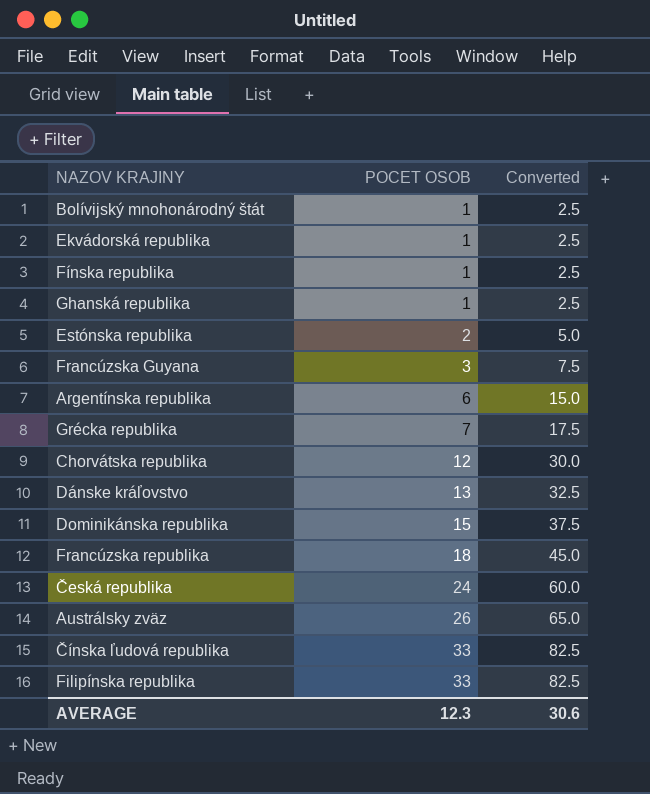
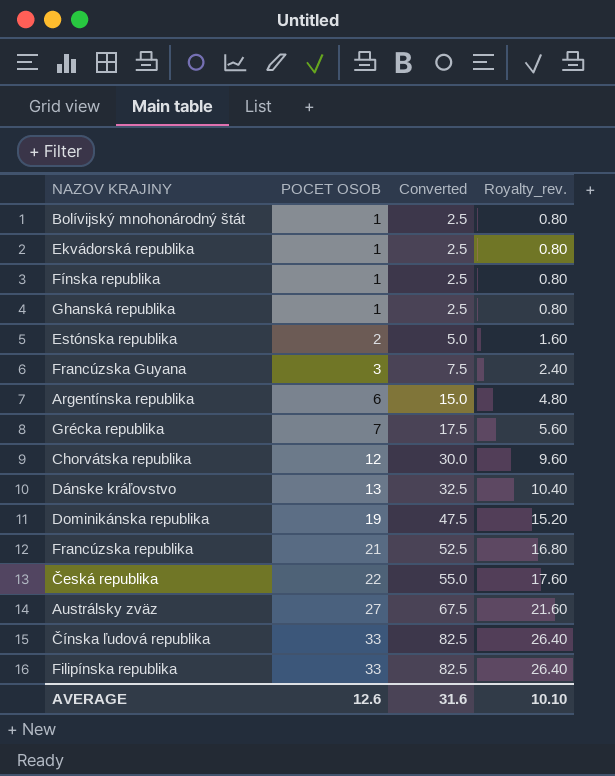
column Royalty_rev. | formula: none -> [POCET OSOB] * 0.8
Dominikánska republika | POCET OSOB: 15 -> 19
Dominikánska republika | Converted: 37.5 -> 47.5
Francúzska republika | POCET OSOB: 18 -> 21
Francúzska republika | Converted: 45.0 -> 52.5
Česká republika | POCET OSOB: 24 -> 22
Česká republika | Converted: 60.0 -> 55.0
Austrálsky zväz | POCET OSOB: 26 -> 27
Austrálsky zväz | Converted: 65.0 -> 67.5
AVERAGE | POCET OSOB: 12.3 -> 12.6
AVERAGE | Converted: 30.6 -> 31.6

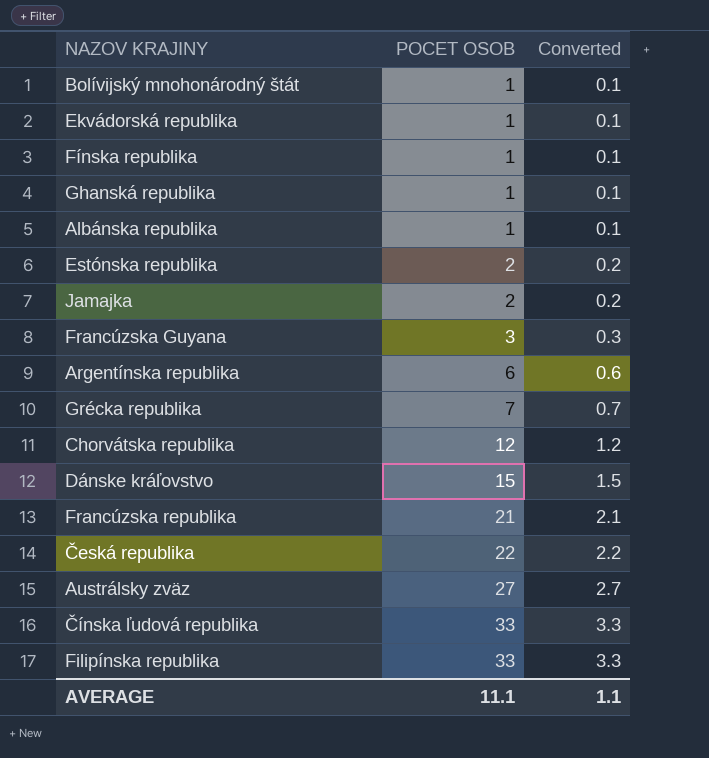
column Royalty_rev. | formula: [POCET OSOB] * 0.8 -> none
column Converted | formula: [POCET OSOB] * 2.5 -> [POCET OSOB] * 0.1
row Dominikánska republika: 19 | 47.5 | 15.20 -> none
row Albánska republika: none -> 1 | 0.1
row Jamajka: none -> 2 | 0.2
Dánske kráľovstvo | POCET OSOB: 13 -> 15
AVERAGE | POCET OSOB: 12.6 -> 11.1
AVERAGE | Converted: 31.6 -> 1.1

